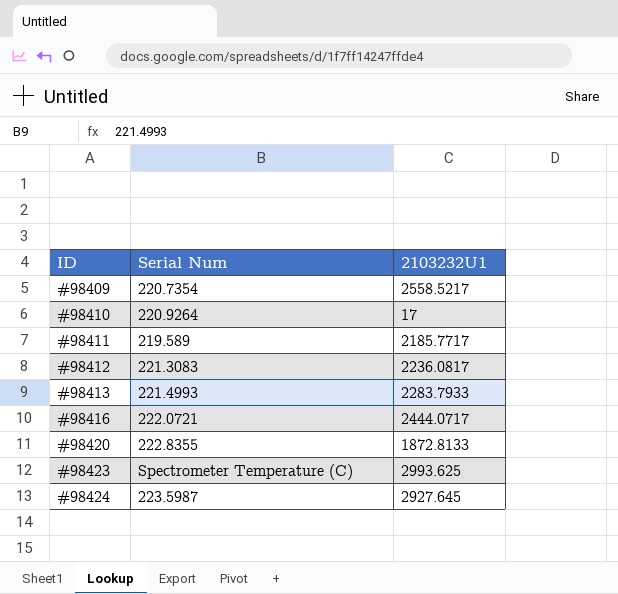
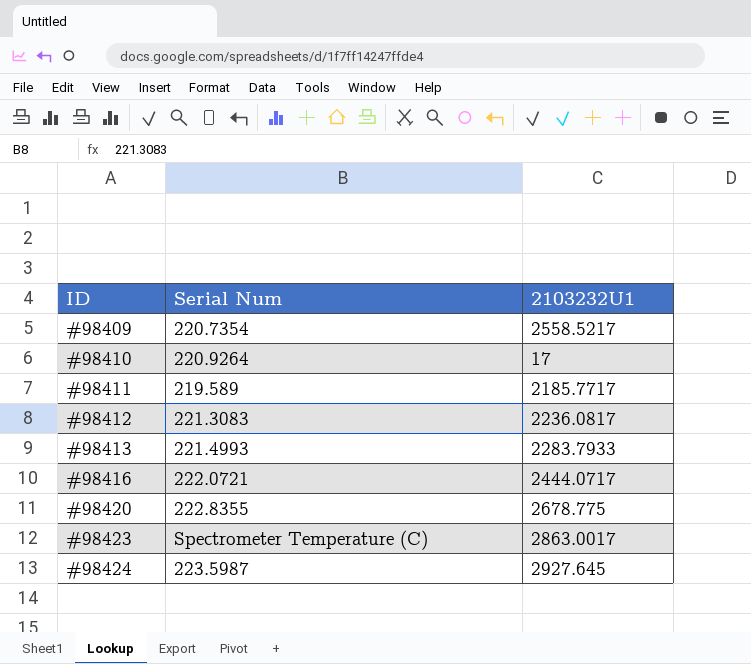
#98420 | 2103232U1: 1872.8133 -> 2678.775
#98423 | 2103232U1: 2993.625 -> 2863.0017

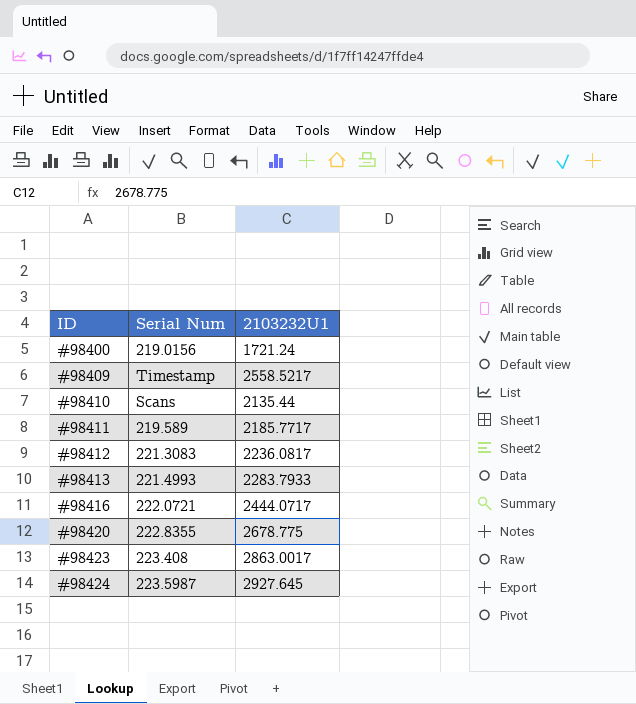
row #98400: none -> 219.0156 | 1721.24
#98409 | Serial Num: 220.7354 -> Timestamp
#98410 | Serial Num: 220.9264 -> Scans
#98410 | 2103232U1: 17 -> 2135.44
#98423 | Serial Num: Spectrometer Temperature (C) -> 223.408

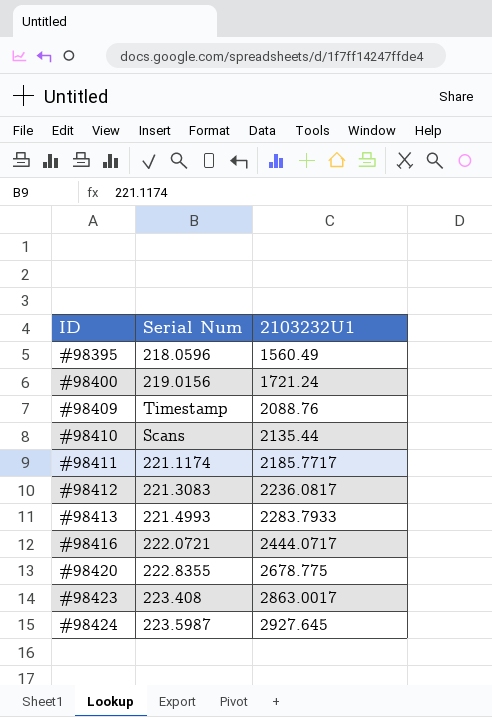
row #98395: none -> 218.0596 | 1560.49
#98409 | 2103232U1: 2558.5217 -> 2088.76
#98411 | Serial Num: 219.589 -> 221.1174

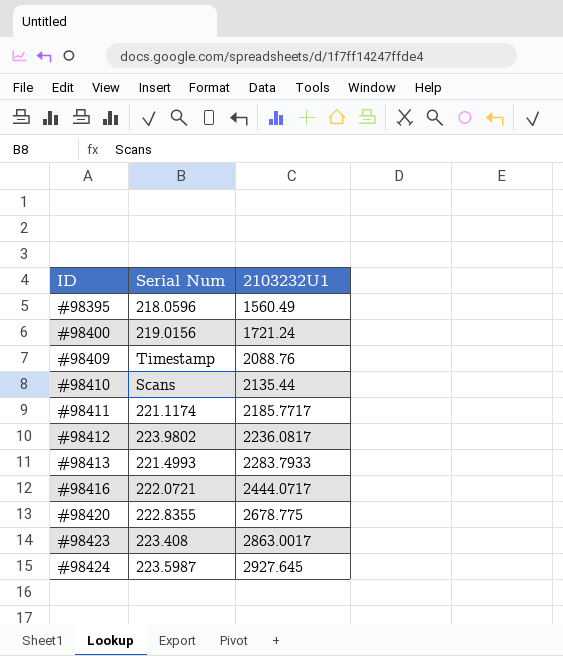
#98412 | Serial Num: 221.3083 -> 223.9802

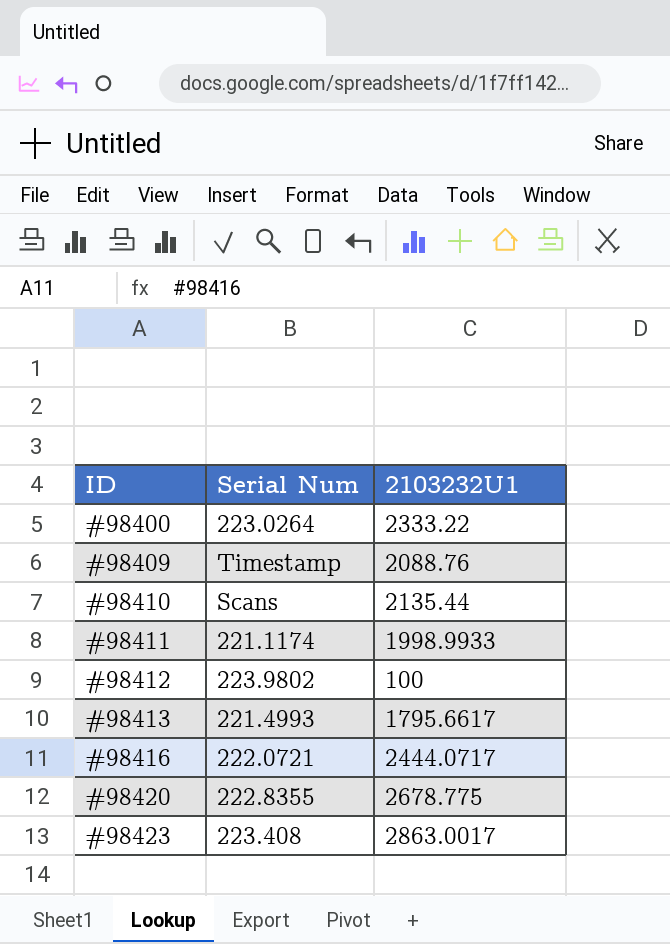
row #98395: 218.0596 | 1560.49 -> none
row #98424: 223.5987 | 2927.645 -> none
#98400 | Serial Num: 219.0156 -> 223.0264
#98400 | 2103232U1: 1721.24 -> 2333.22
#98411 | 2103232U1: 2185.7717 -> 1998.9933
#98412 | 2103232U1: 2236.0817 -> 100
#98413 | 2103232U1: 2283.7933 -> 1795.6617

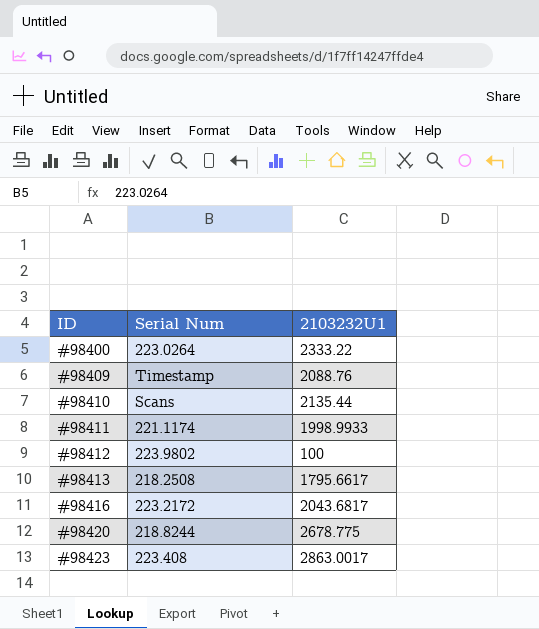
#98413 | Serial Num: 221.4993 -> 218.2508
#98416 | Serial Num: 222.0721 -> 223.2172
#98416 | 2103232U1: 2444.0717 -> 2043.6817
#98420 | Serial Num: 222.8355 -> 218.8244

